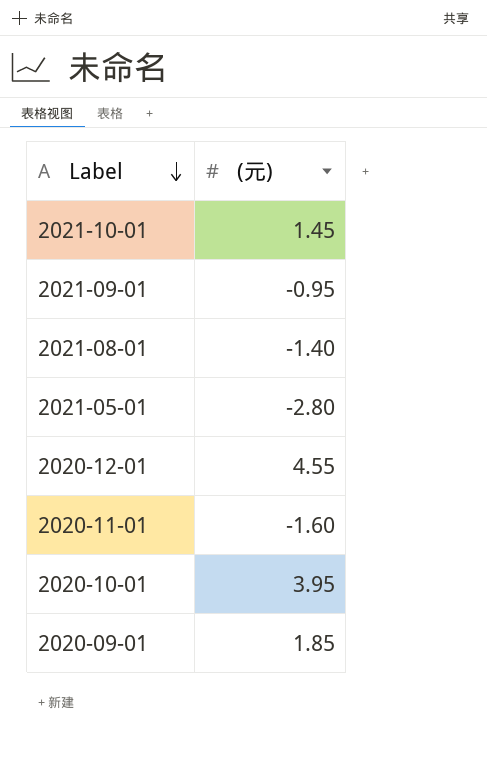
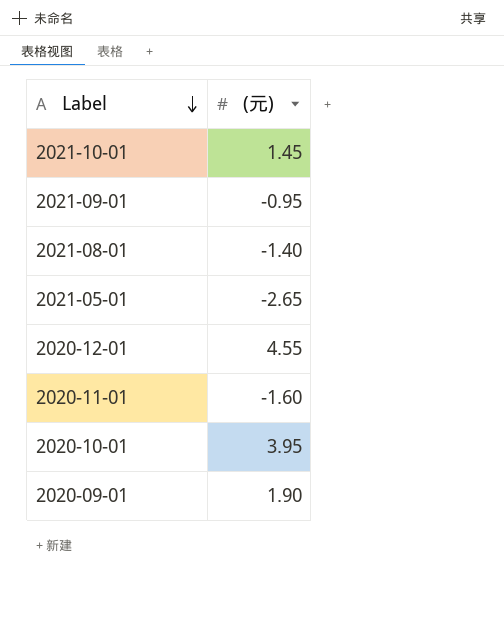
2021-05-01 | (元): -2.80 -> -2.65
2020-09-01 | (元): 1.85 -> 1.90

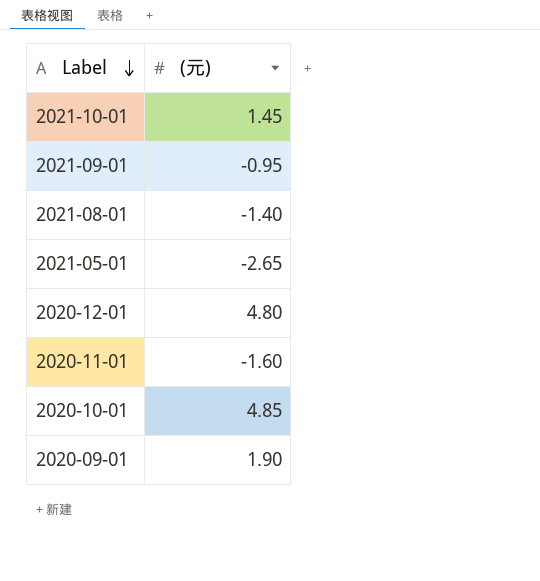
2020-12-01 | (元): 4.55 -> 4.80
2020-10-01 | (元): 3.95 -> 4.85

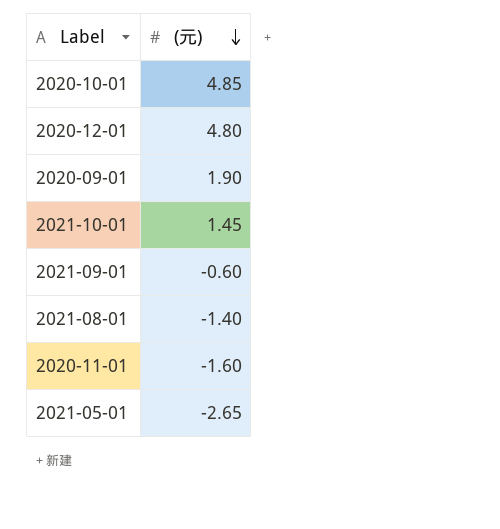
row order: Label descending -> (元) descending
2021-09-01 | (元): -0.95 -> -0.60

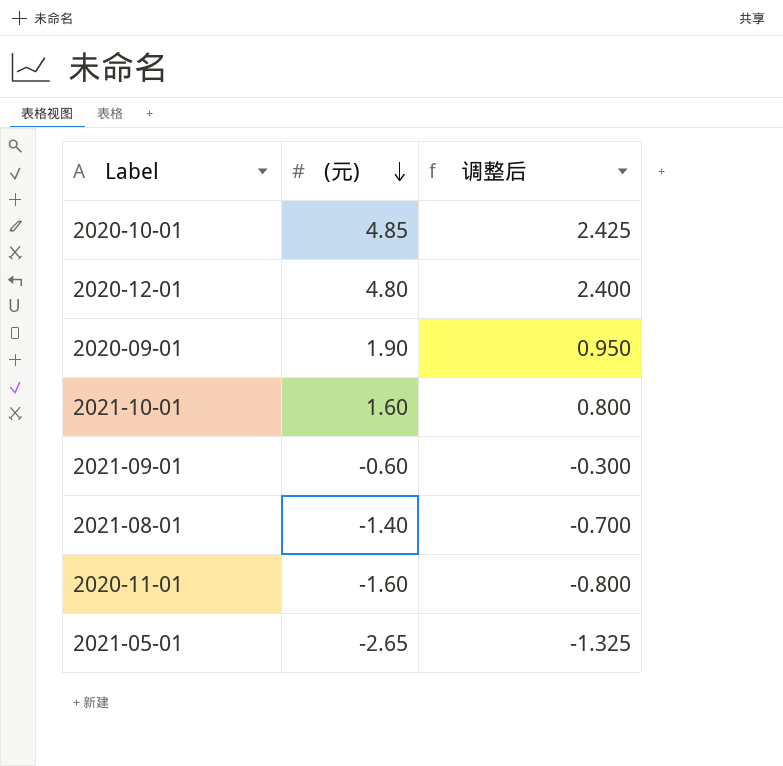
column 调整后 | formula: none -> [(元)] * 0.5
2021-10-01 | (元): 1.45 -> 1.60

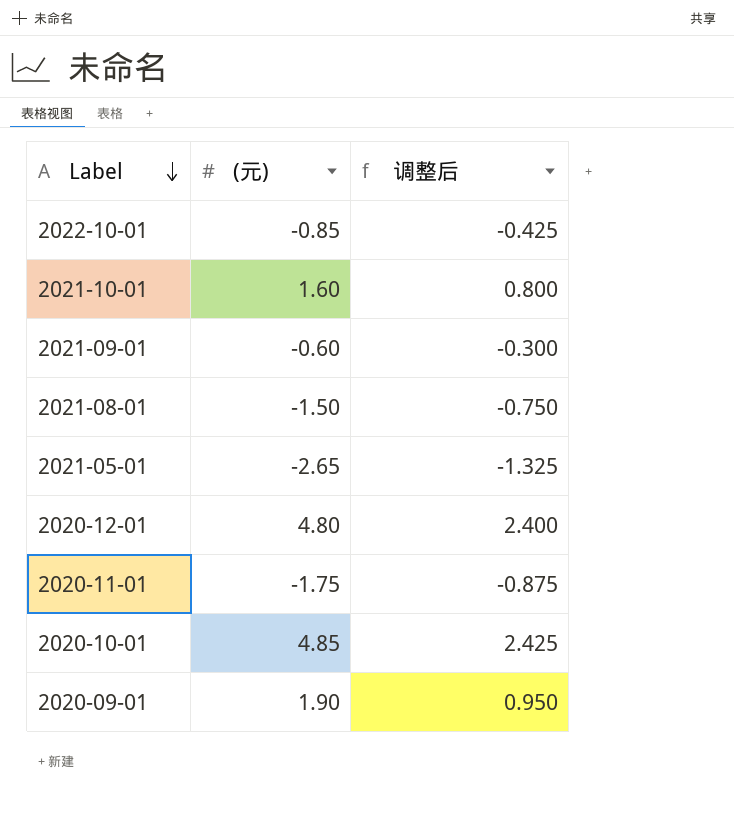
row order: (元) descending -> Label descending
row 2022-10-01: none -> -0.85 | -0.425
2021-08-01 | (元): -1.40 -> -1.50
2021-08-01 | 调整后: -0.700 -> -0.750
2020-11-01 | (元): -1.60 -> -1.75
2020-11-01 | 调整后: -0.800 -> -0.875

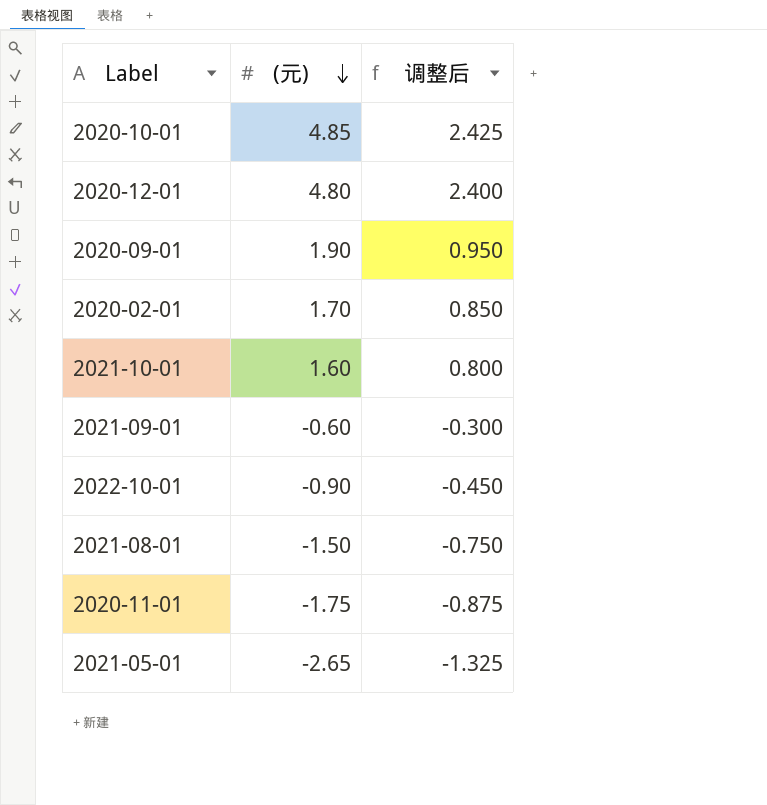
row order: Label descending -> (元) descending
row 2020-02-01: none -> 1.70 | 0.850
2022-10-01 | (元): -0.85 -> -0.90
2022-10-01 | 调整后: -0.425 -> -0.450

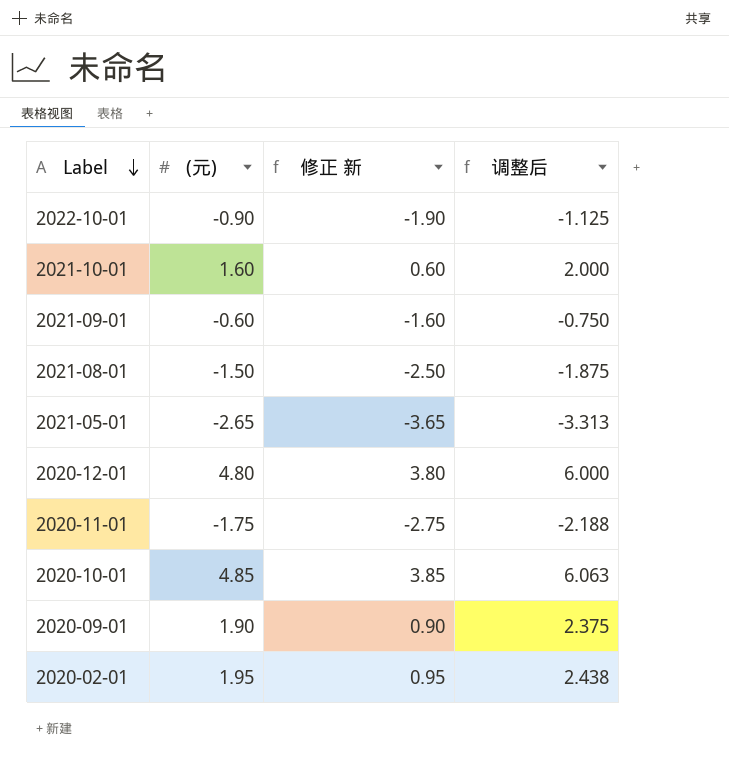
row order: (元) descending -> Label descending
column 修正 新 | formula: none -> [(元)] - 1
column 调整后 | formula: [(元)] * 0.5 -> [(元)] * 1.25
2020-02-01 | (元): 1.70 -> 1.95

